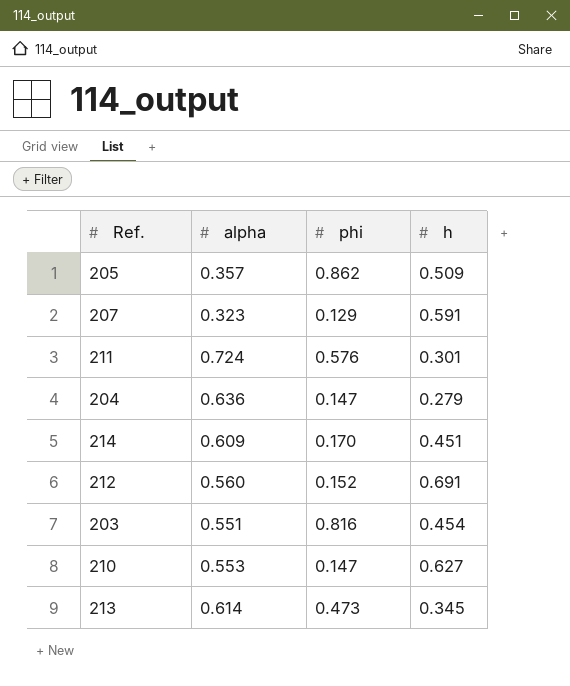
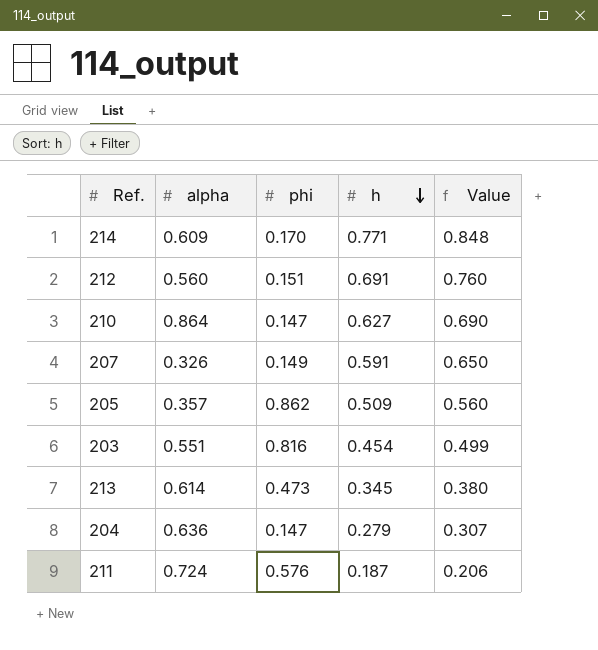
row order: none -> h descending
column Value | formula: none -> [h] * 1.1
214 | h: 0.451 -> 0.771
212 | phi: 0.152 -> 0.151
210 | alpha: 0.553 -> 0.864
207 | alpha: 0.323 -> 0.326
207 | phi: 0.129 -> 0.149
211 | h: 0.301 -> 0.187

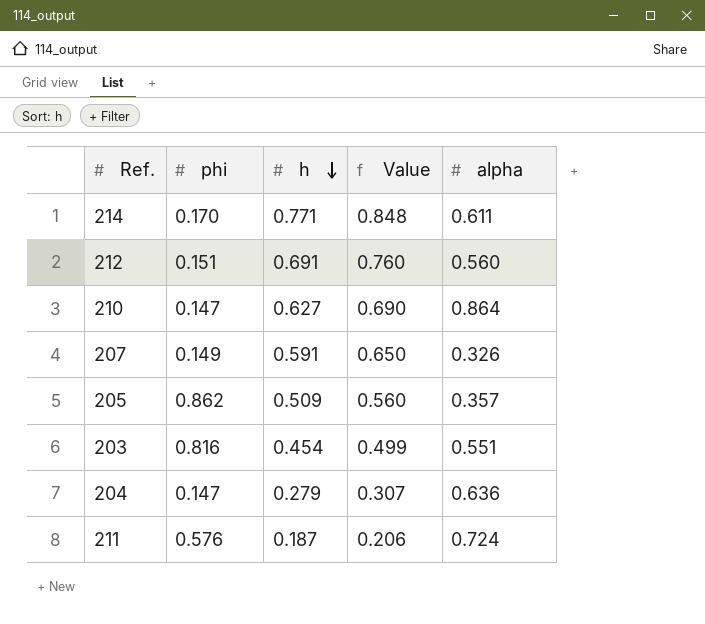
column alpha | position: 2 -> 5
row 213: 0.614 | 0.473 | 0.345 | 0.380 -> none
214 | alpha: 0.609 -> 0.611

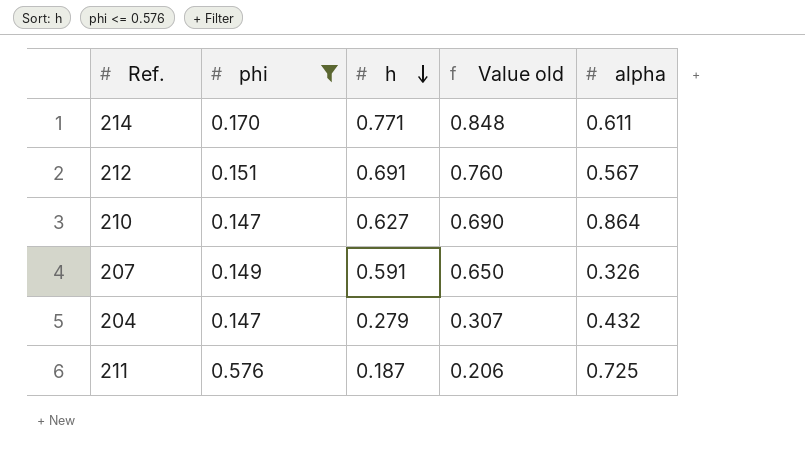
filter: none -> phi <= 0.576
column name: Value -> Value old
212 | alpha: 0.560 -> 0.567
204 | alpha: 0.636 -> 0.432
211 | alpha: 0.724 -> 0.725

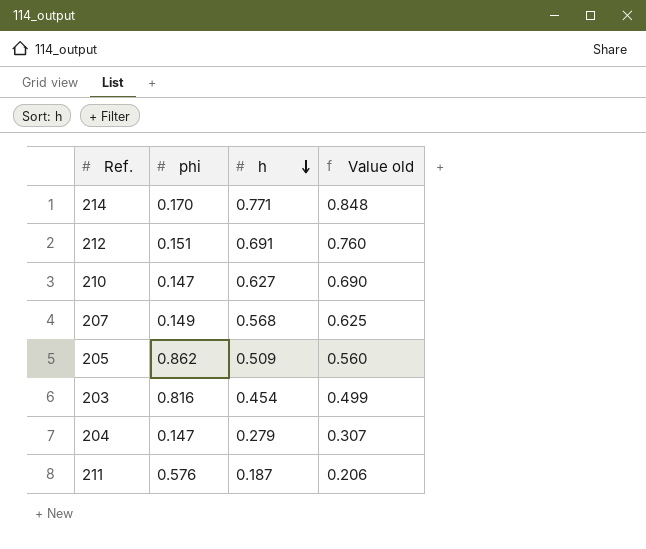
filter: phi <= 0.576 -> none
column alpha | position: 5 -> none
207 | h: 0.591 -> 0.568
207 | Value old: 0.650 -> 0.625

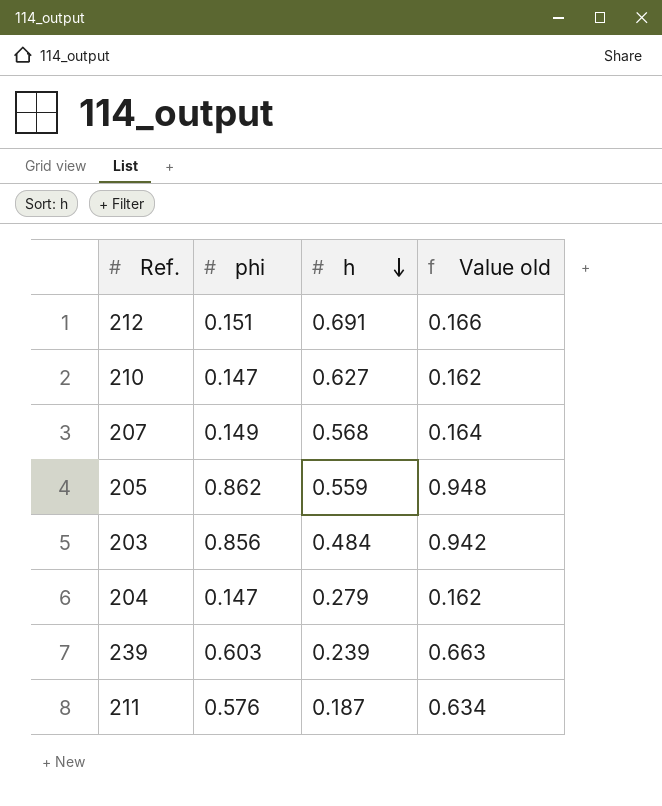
column Value old | formula: [h] * 1.1 -> [phi] * 1.1
row 214: 0.170 | 0.771 | 0.848 -> none
205 | h: 0.509 -> 0.559
203 | phi: 0.816 -> 0.856
203 | h: 0.454 -> 0.484
row 239: none -> 0.603 | 0.239 | 0.663

